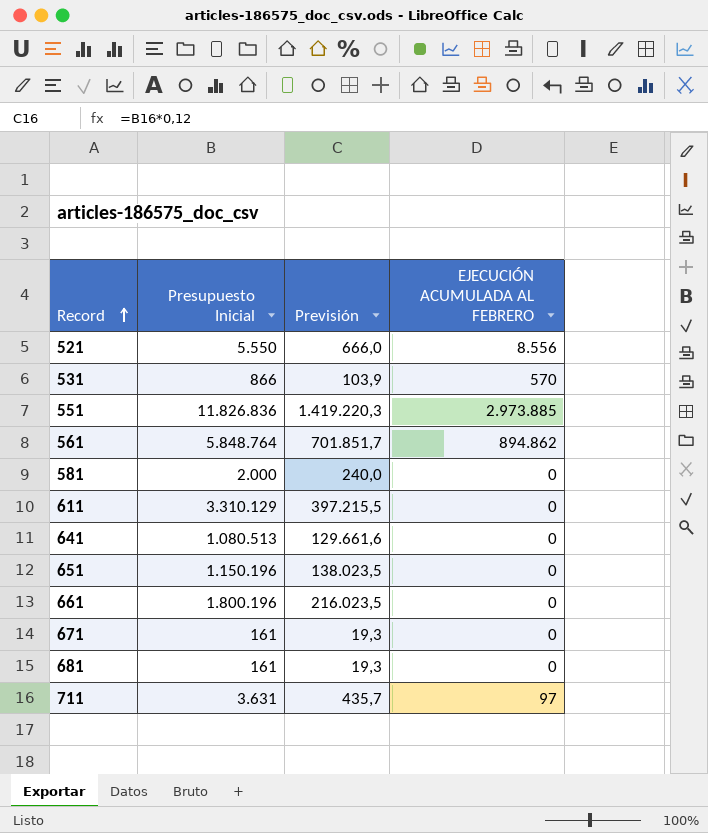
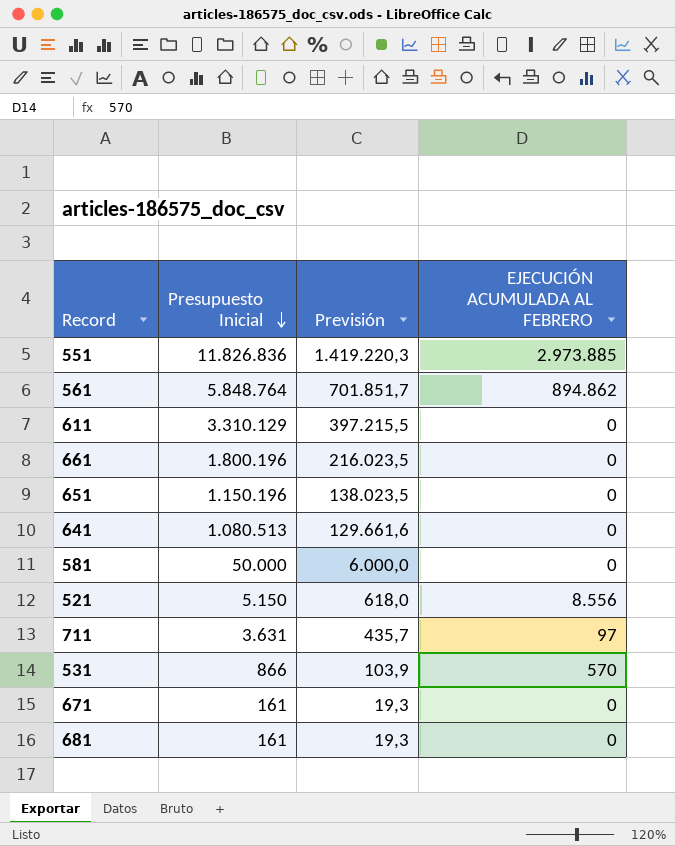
row order: Record ascending -> Presupuesto Inicial descending
581 | Presupuesto Inicial: 2.000 -> 50.000
581 | Previsión: 240,0 -> 6.000,0
521 | Presupuesto Inicial: 5.550 -> 5.150
521 | Previsión: 666,0 -> 618,0

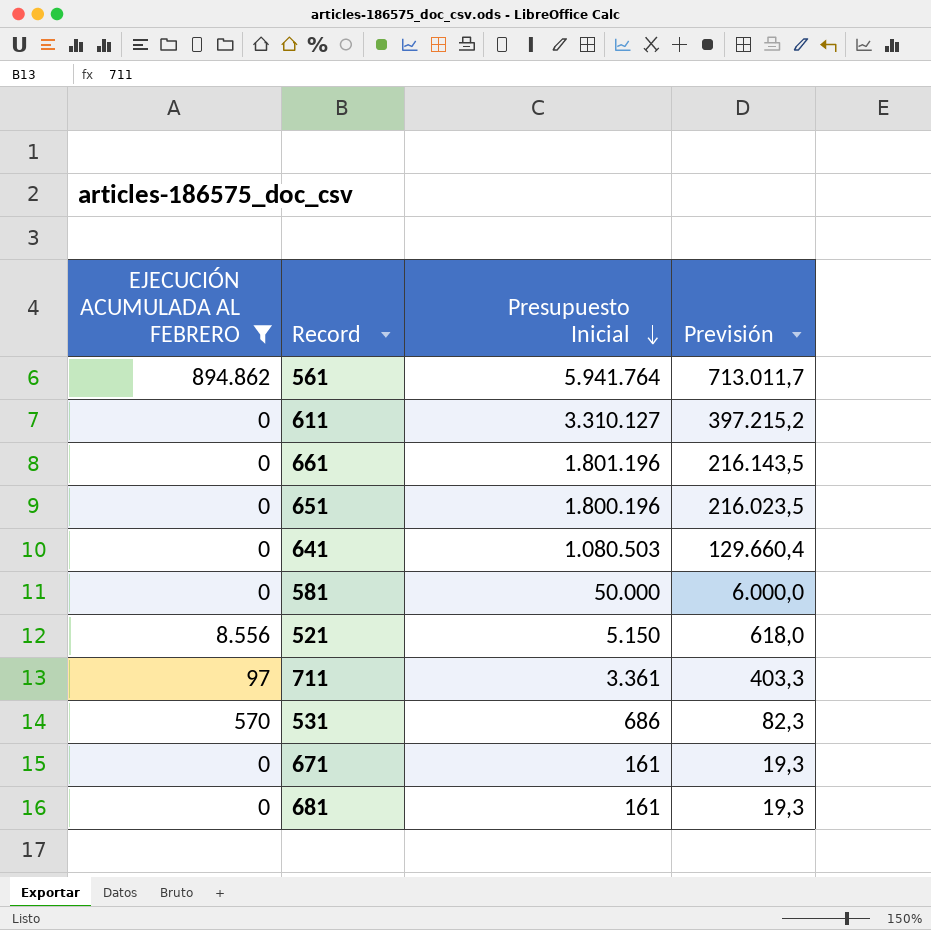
filter: none -> EJECUCIÓN ACUMULADA AL FEBRERO != 2.973.885
column EJECUCIÓN ACUMULADA AL FEBRERO | position: 4 -> 1
561 | Presupuesto Inicial: 5.848.764 -> 5.941.764
561 | Previsión: 701.851,7 -> 713.011,7
611 | Presupuesto Inicial: 3.310.129 -> 3.310.127
611 | Previsión: 397.215,5 -> 397.215,2
661 | Presupuesto Inicial: 1.800.196 -> 1.801.196
661 | Previsión: 216.023,5 -> 216.143,5
651 | Presupuesto Inicial: 1.150.196 -> 1.800.196
651 | Previsión: 138.023,5 -> 216.023,5
641 | Presupuesto Inicial: 1.080.513 -> 1.080.503
641 | Previsión: 129.661,6 -> 129.660,4
711 | Presupuesto Inicial: 3.631 -> 3.361
711 | Previsión: 435,7 -> 403,3
531 | Presupuesto Inicial: 866 -> 686
531 | Previsión: 103,9 -> 82,3

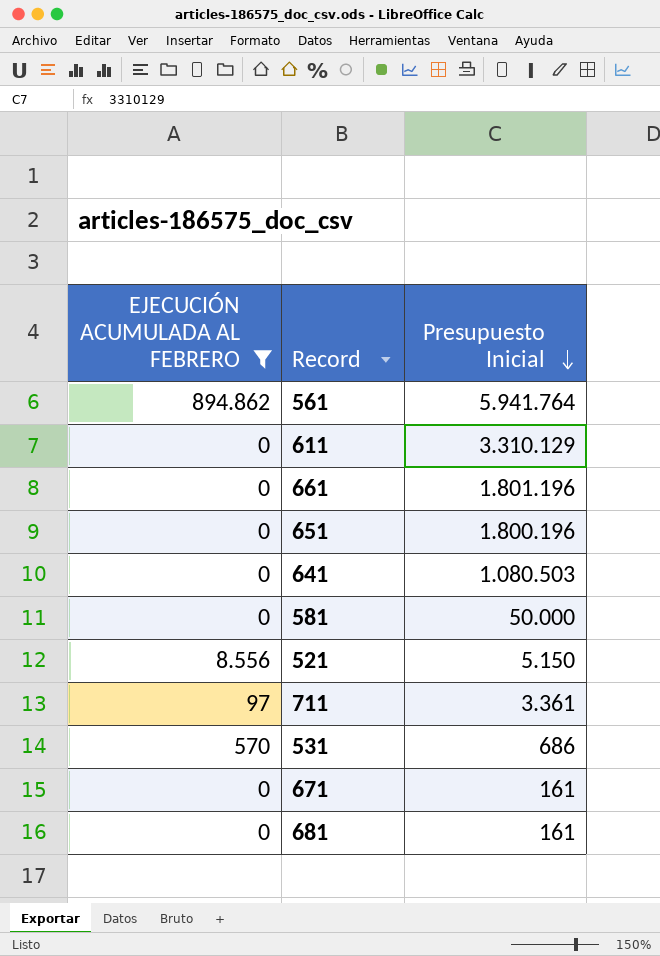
column Previsión | formula: [Presupuesto Inicial] * 0,12 -> none
611 | Presupuesto Inicial: 3.310.127 -> 3.310.129

